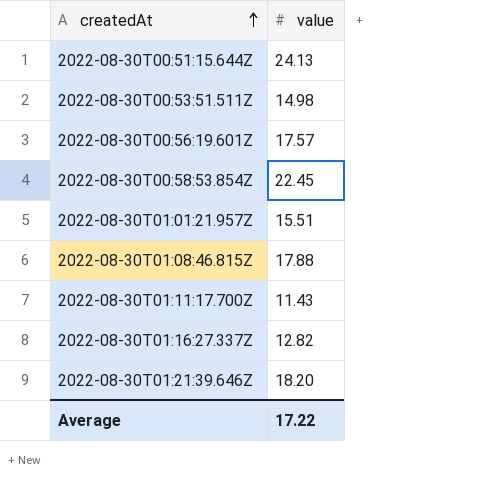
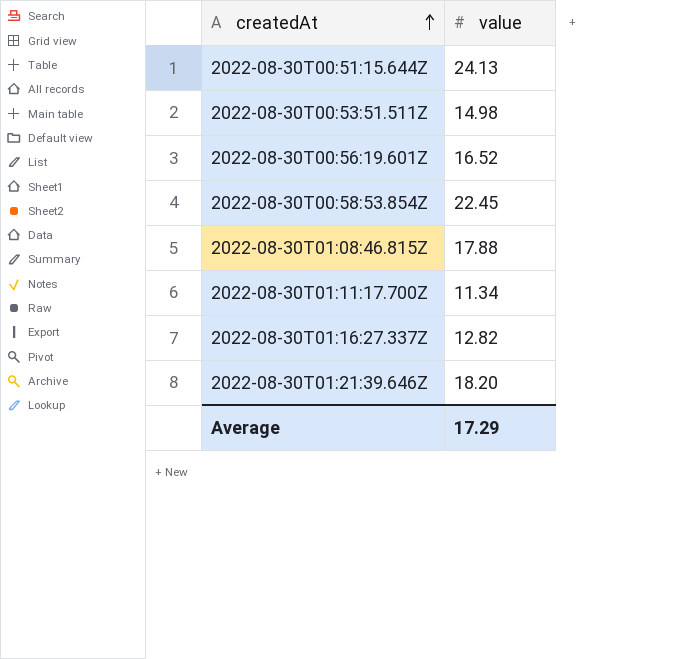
row 2022-08-30T01:01:21.957Z: 15.51 -> none
2022-08-30T00:56:19.601Z | value: 17.57 -> 16.52
2022-08-30T01:11:17.700Z | value: 11.43 -> 11.34
Average | value: 17.22 -> 17.29

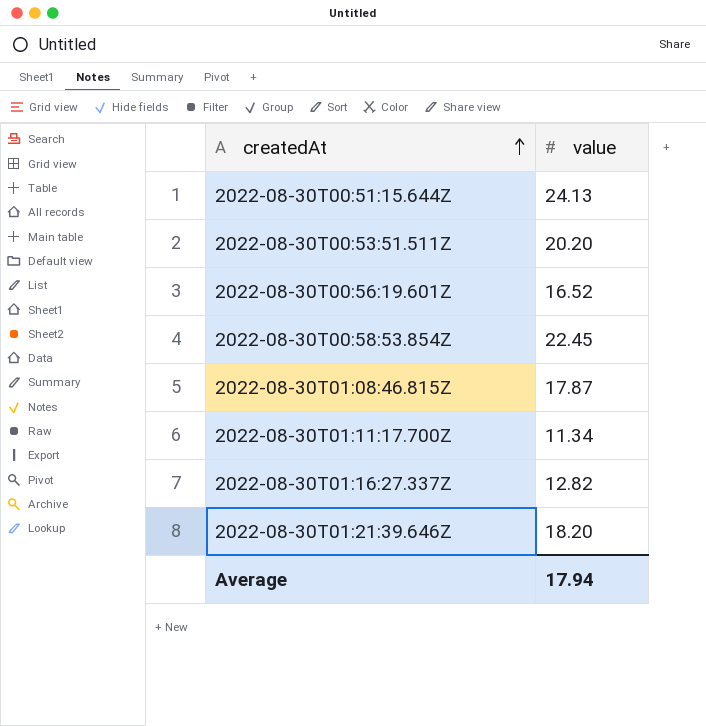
2022-08-30T00:53:51.511Z | value: 14.98 -> 20.20
2022-08-30T01:08:46.815Z | value: 17.88 -> 17.87
Average | value: 17.29 -> 17.94

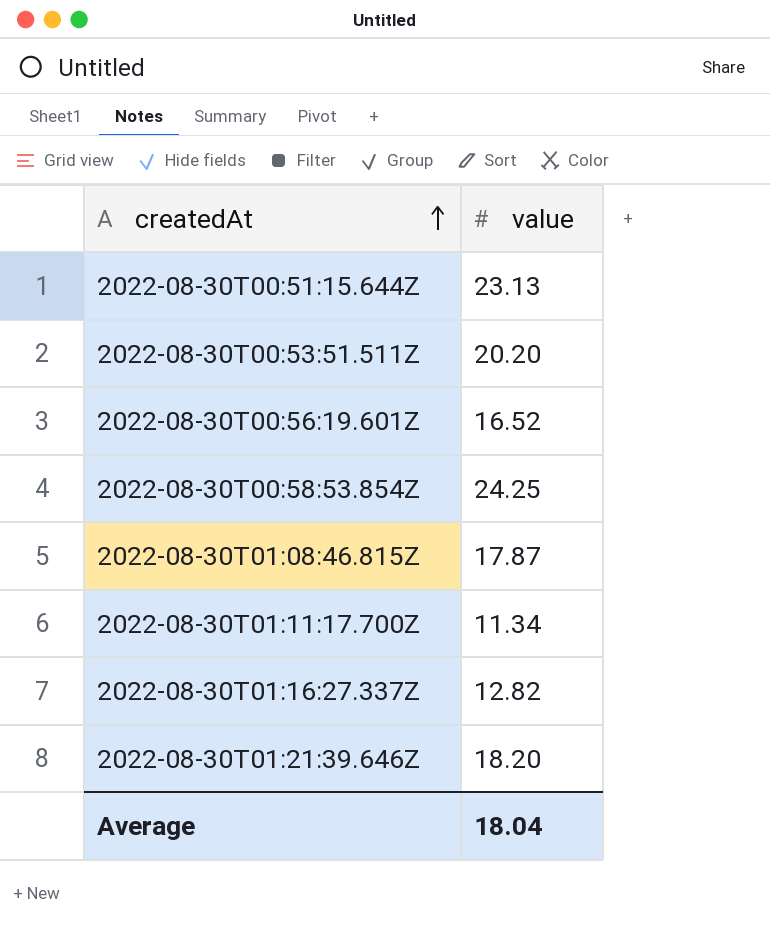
2022-08-30T00:51:15.644Z | value: 24.13 -> 23.13
2022-08-30T00:58:53.854Z | value: 22.45 -> 24.25
Average | value: 17.94 -> 18.04

